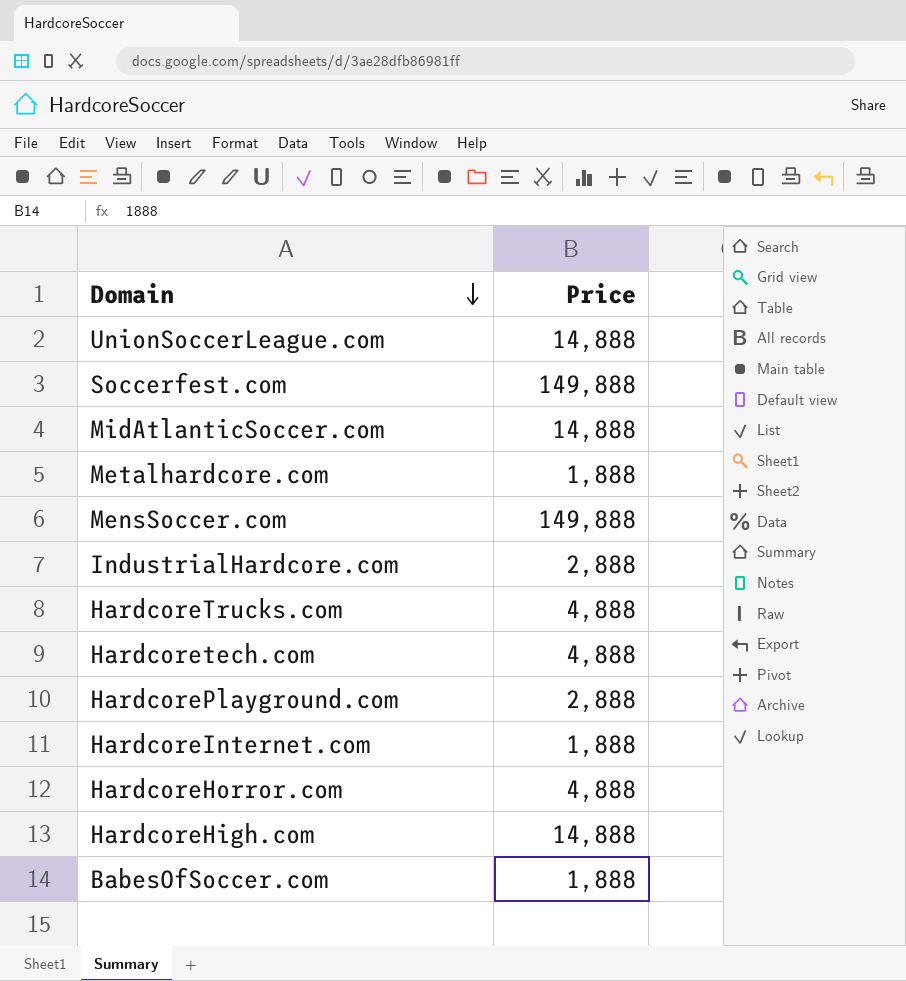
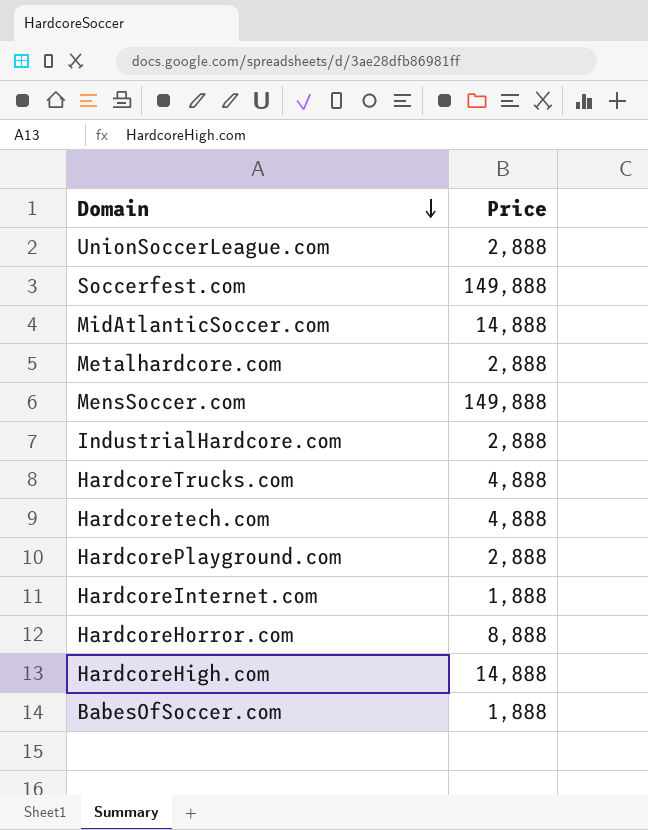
UnionSoccerLeague.com | Price: 14,888 -> 2,888
Metalhardcore.com | Price: 1,888 -> 2,888
HardcoreHorror.com | Price: 4,888 -> 8,888

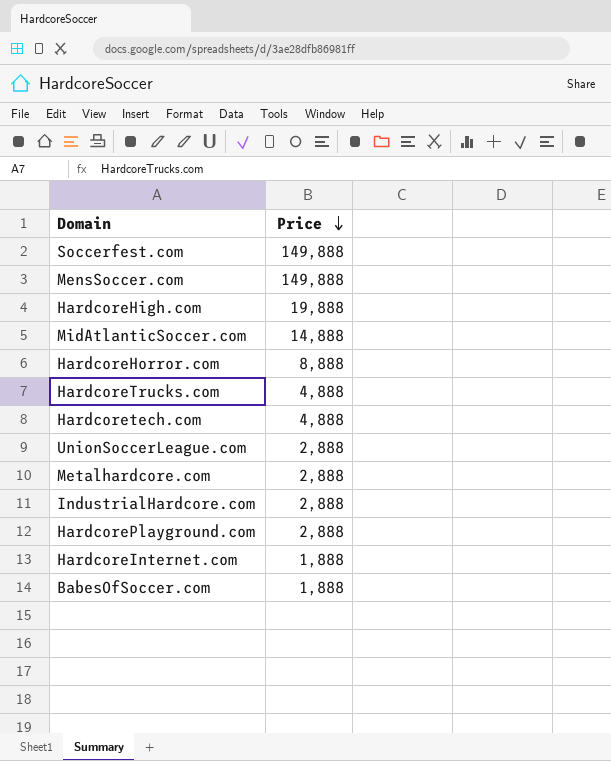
row order: Domain descending -> Price descending
HardcoreHigh.com | Price: 14,888 -> 19,888

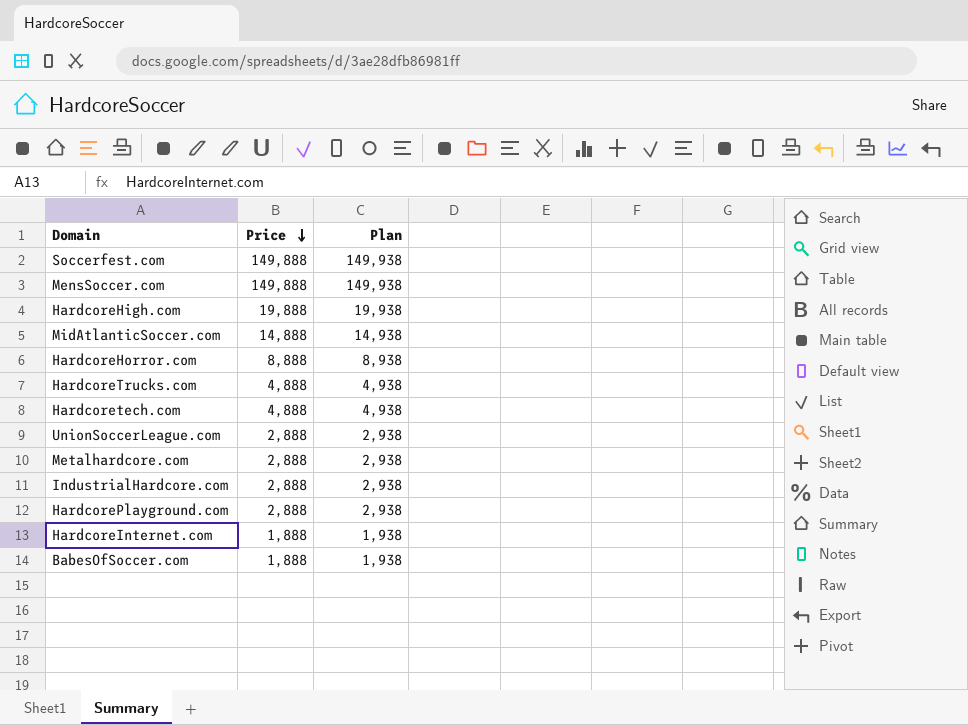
column Plan | formula: none -> [Price] + 50

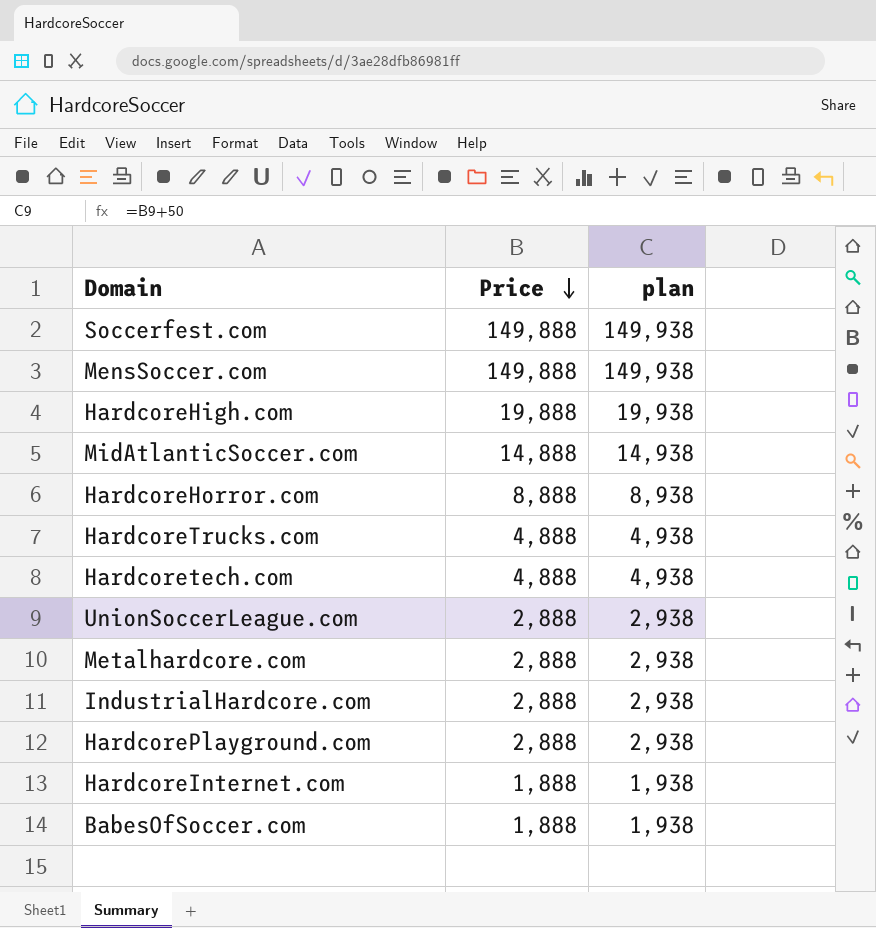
column name: Plan -> plan

